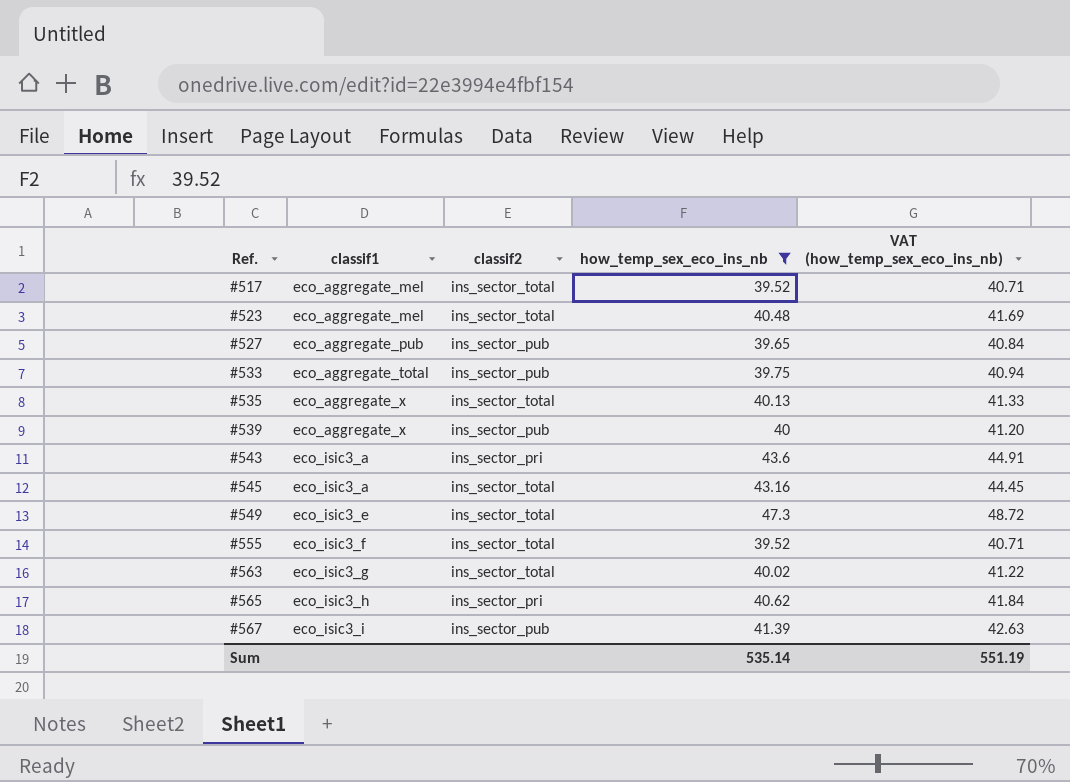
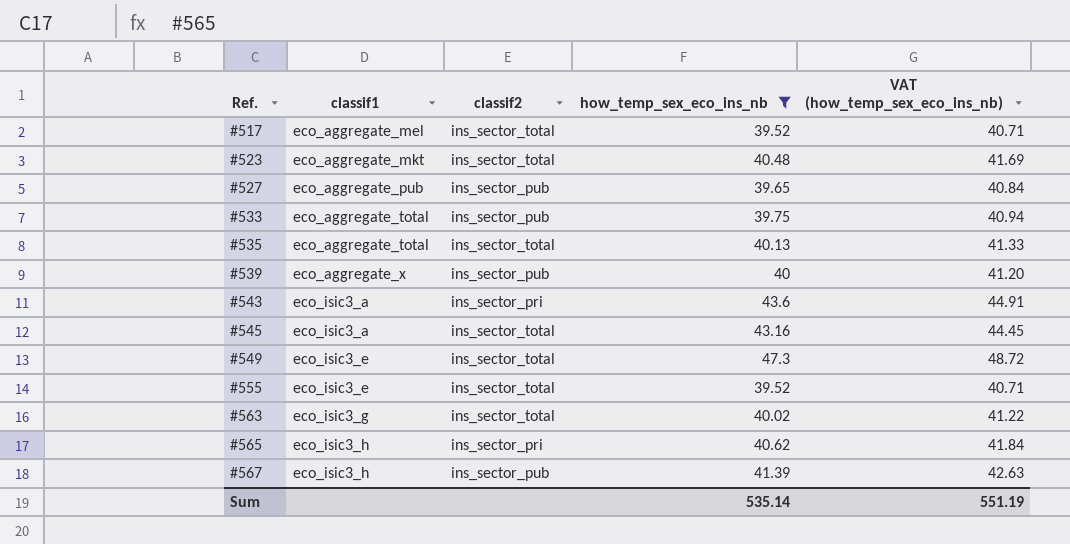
#523 | classif1: eco_aggregate_mel -> eco_aggregate_mkt
#535 | classif1: eco_aggregate_x -> eco_aggregate_total
#555 | classif1: eco_isic3_f -> eco_isic3_e
#567 | classif1: eco_isic3_i -> eco_isic3_h

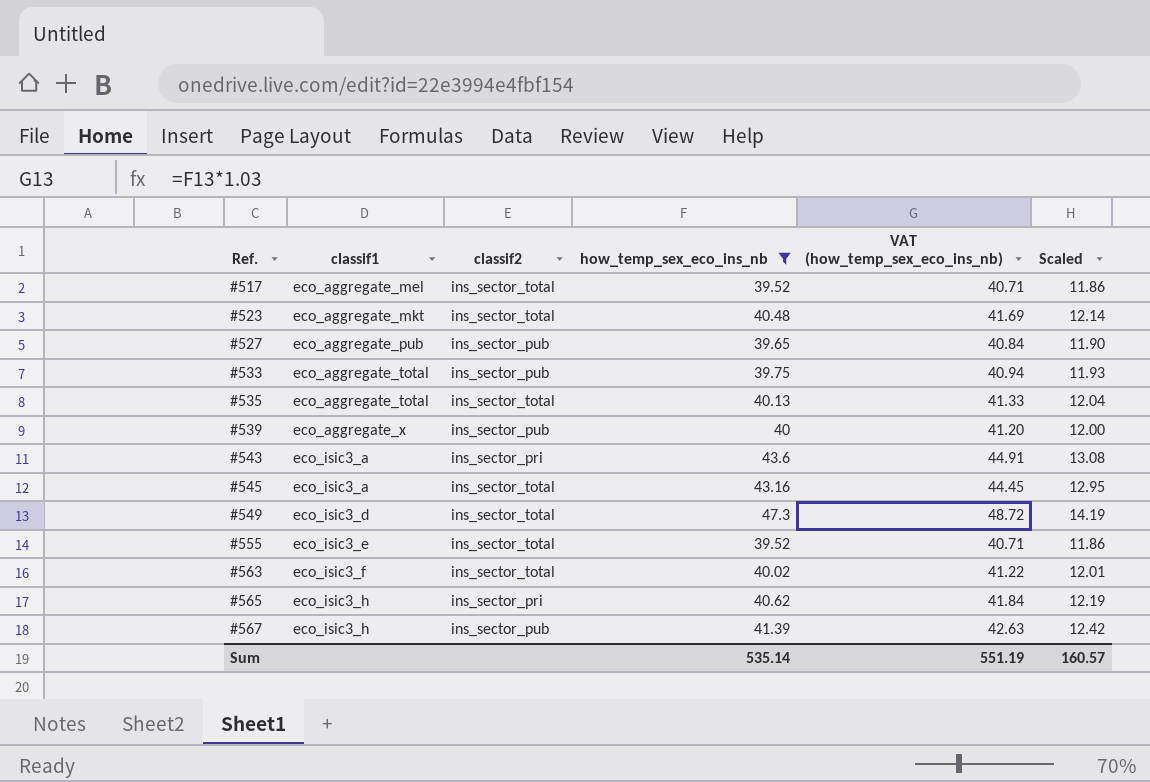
column Scaled | formula: none -> [how_temp_sex_eco_ins_nb] * 0.3
#549 | classif1: eco_isic3_e -> eco_isic3_d
#563 | classif1: eco_isic3_g -> eco_isic3_f

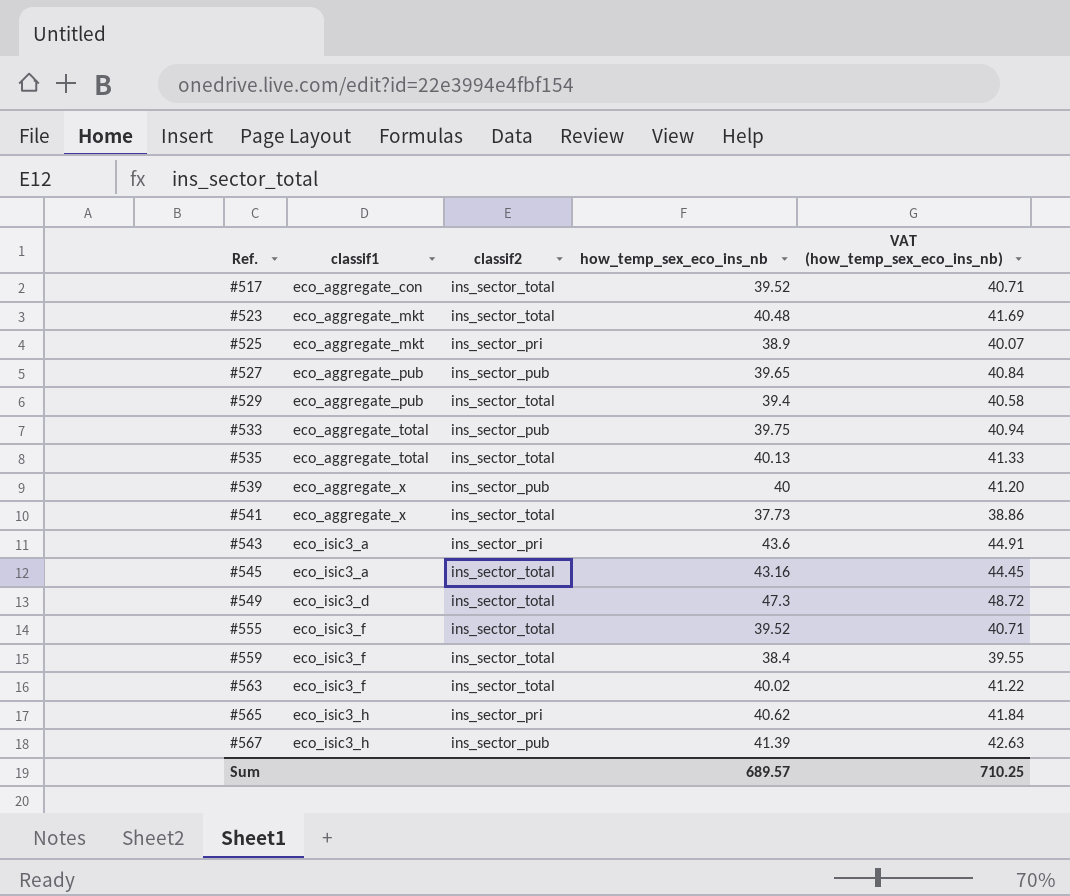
filter: how_temp_sex_eco_ins_nb >= 39.52 -> none
column Scaled | formula: [how_temp_sex_eco_ins_nb] * 0.3 -> none
#517 | classif1: eco_aggregate_mel -> eco_aggregate_con
#555 | classif1: eco_isic3_e -> eco_isic3_f
Sum | how_temp_sex_eco_ins_nb: 535.14 -> 689.57
Sum | VAT (how_temp_sex_eco_ins_nb): 551.19 -> 710.25

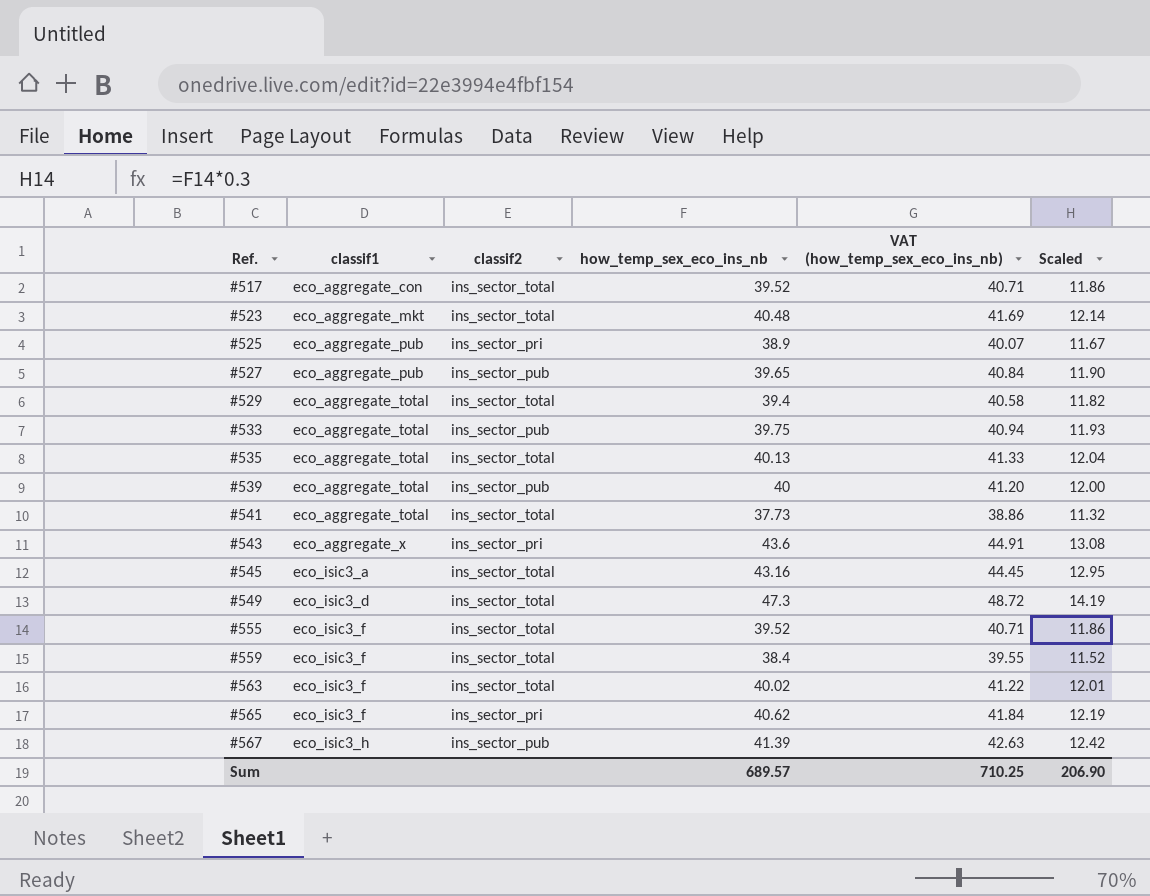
column Scaled | formula: none -> [how_temp_sex_eco_ins_nb] * 0.3
#525 | classif1: eco_aggregate_mkt -> eco_aggregate_pub
#529 | classif1: eco_aggregate_pub -> eco_aggregate_total
#539 | classif1: eco_aggregate_x -> eco_aggregate_total
#541 | classif1: eco_aggregate_x -> eco_aggregate_total
#543 | classif1: eco_isic3_a -> eco_aggregate_x
#565 | classif1: eco_isic3_h -> eco_isic3_f

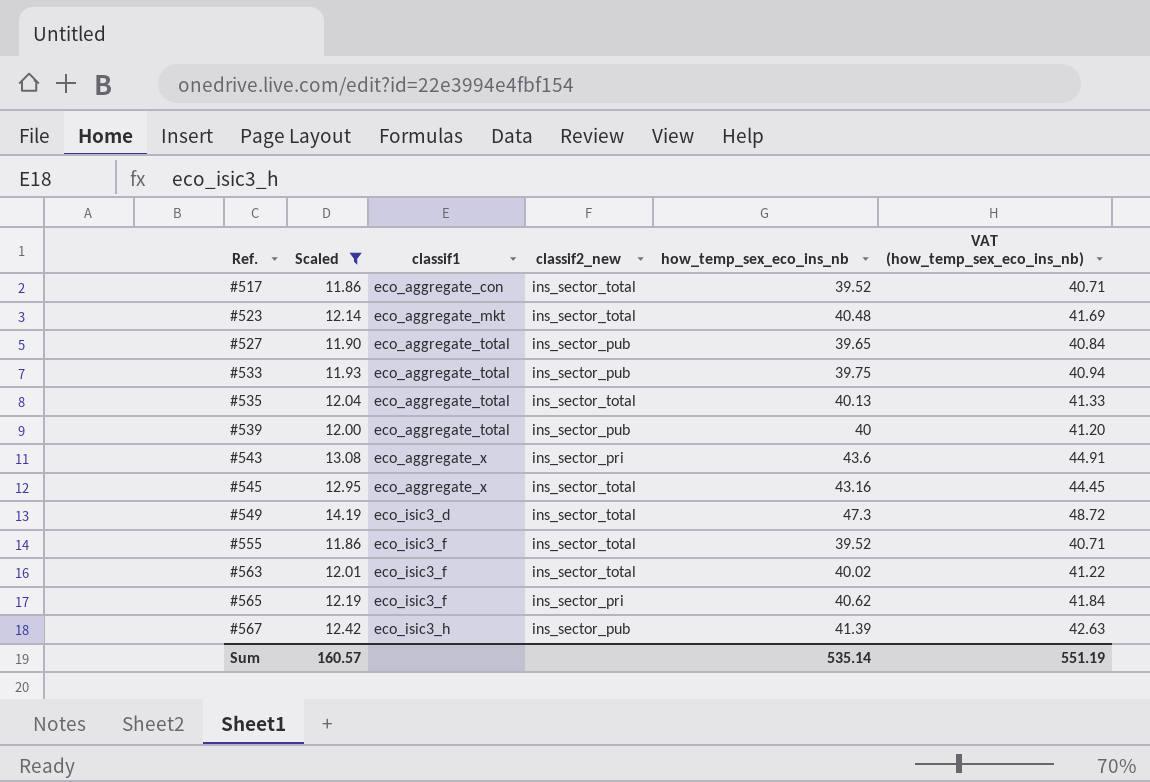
filter: none -> Scaled >= 11.86
column Scaled | position: 6 -> 2
column name: classif2 -> classif2_new
#527 | classif1: eco_aggregate_pub -> eco_aggregate_total
#545 | classif1: eco_isic3_a -> eco_aggregate_x
Sum | Scaled: 206.90 -> 160.57
Sum | how_temp_sex_eco_ins_nb: 689.57 -> 535.14
Sum | VAT (how_temp_sex_eco_ins_nb): 710.25 -> 551.19

